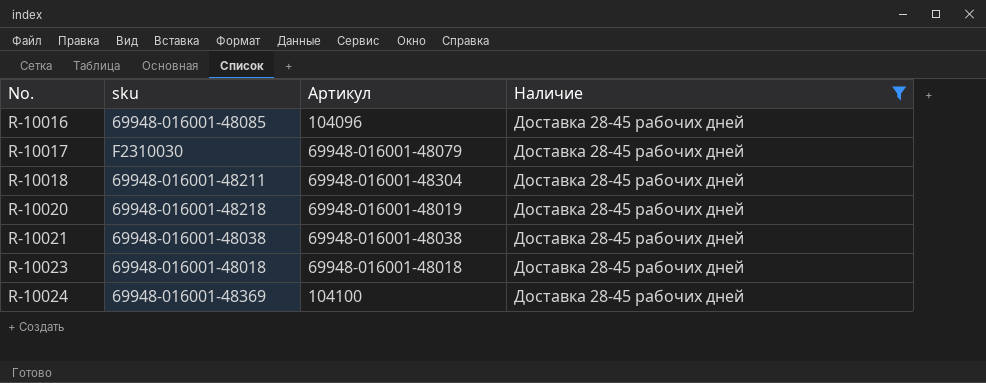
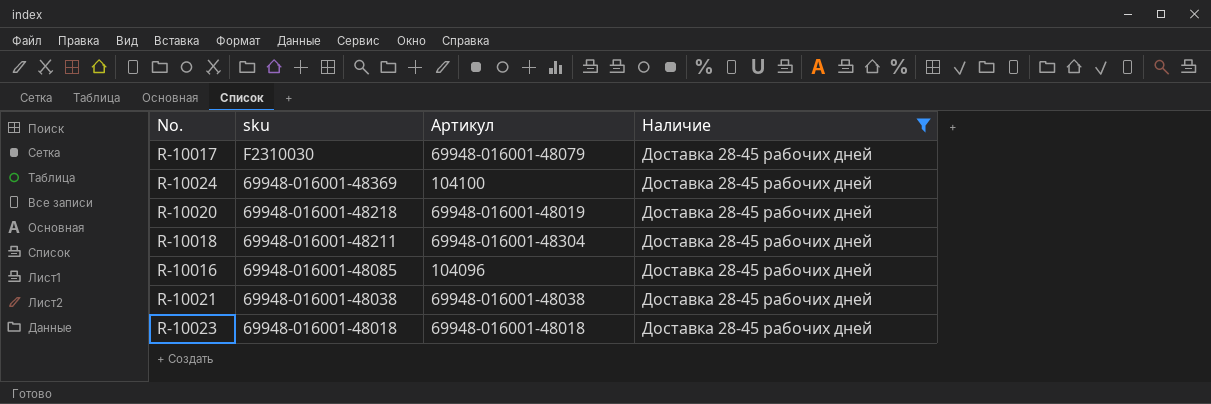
row order: No. ascending -> sku descending

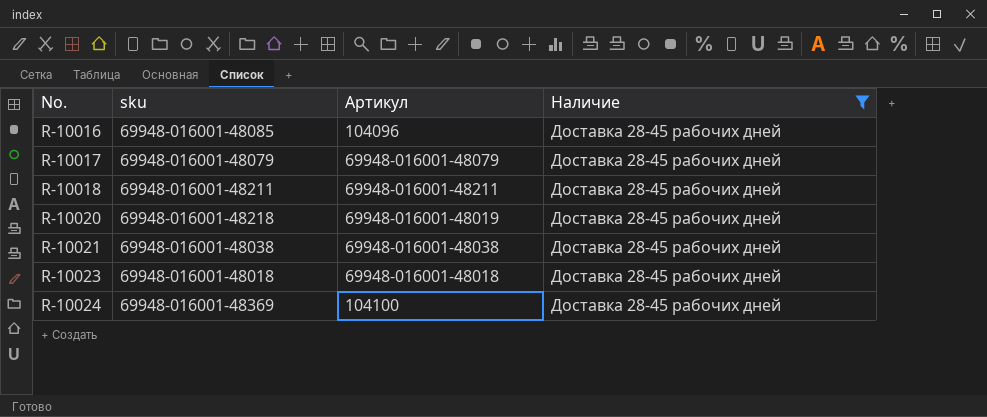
row order: sku descending -> No. ascending
R-10017 | sku: F2310030 -> 69948-016001-48079
R-10018 | Артикул: 69948-016001-48304 -> 69948-016001-48211

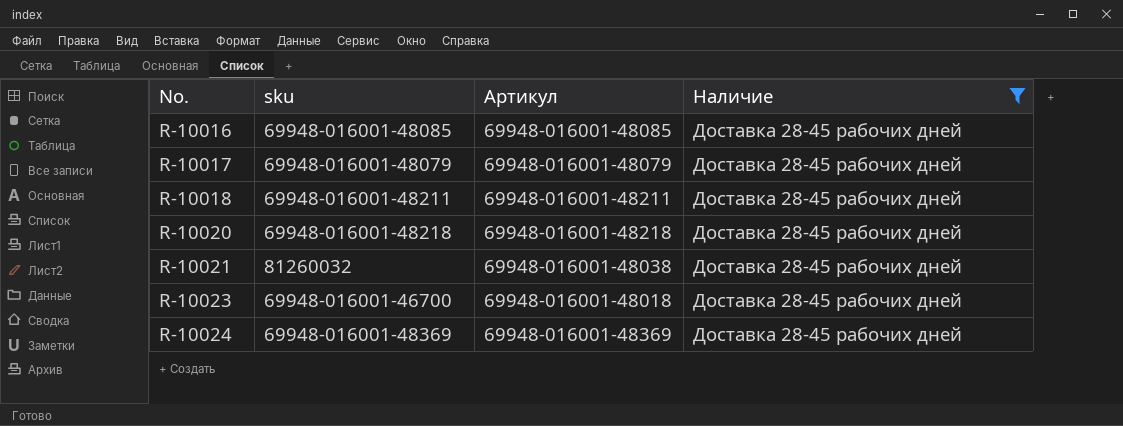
R-10016 | Артикул: 104096 -> 69948-016001-48085
R-10020 | Артикул: 69948-016001-48019 -> 69948-016001-48218
R-10021 | sku: 69948-016001-48038 -> 81260032
R-10023 | sku: 69948-016001-48018 -> 69948-016001-46700
R-10024 | Артикул: 104100 -> 69948-016001-48369

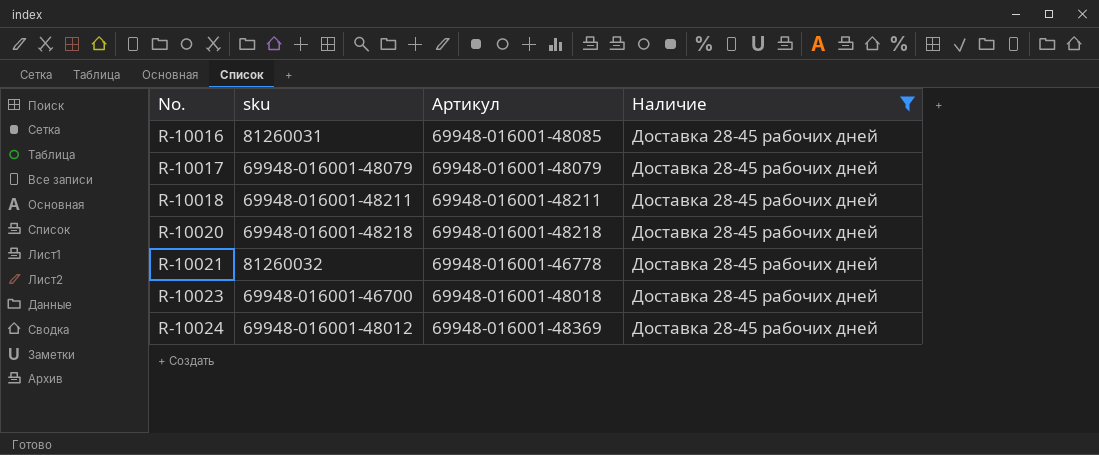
R-10016 | sku: 69948-016001-48085 -> 81260031
R-10021 | Артикул: 69948-016001-48038 -> 69948-016001-46778
R-10024 | sku: 69948-016001-48369 -> 69948-016001-48012

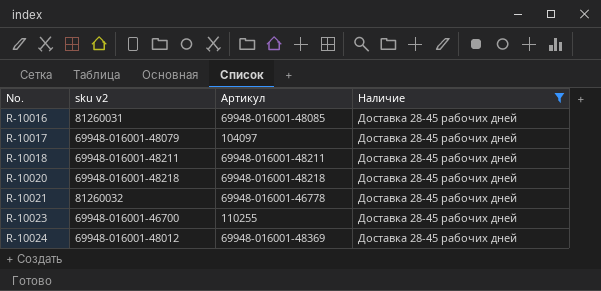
column name: sku -> sku v2
R-10017 | Артикул: 69948-016001-48079 -> 104097
R-10023 | Артикул: 69948-016001-48018 -> 110255

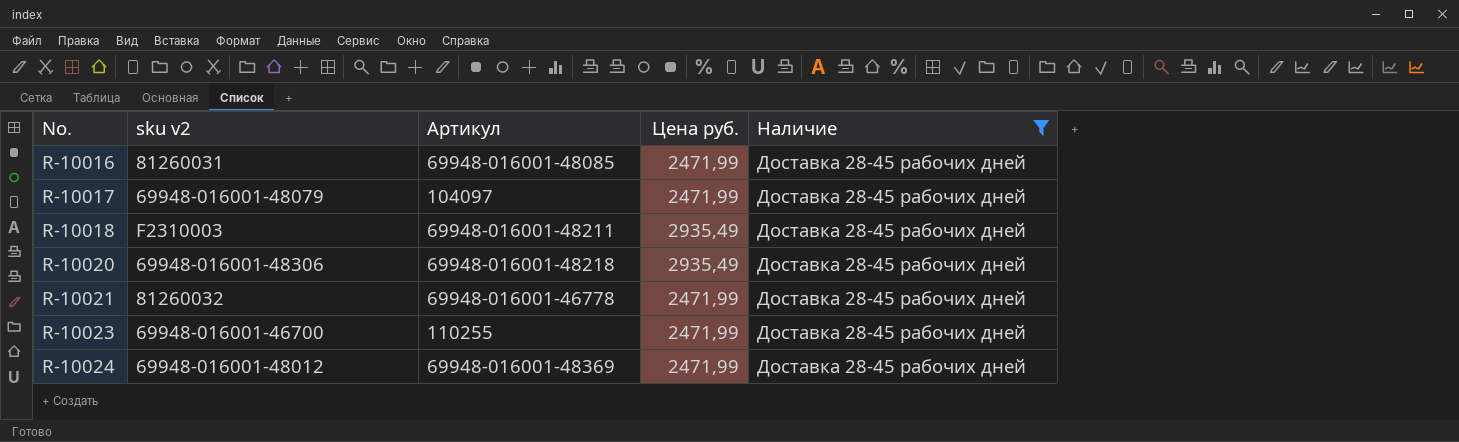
column Цена руб. | position: none -> 4
R-10018 | sku v2: 69948-016001-48211 -> F2310003
R-10020 | sku v2: 69948-016001-48218 -> 69948-016001-48306

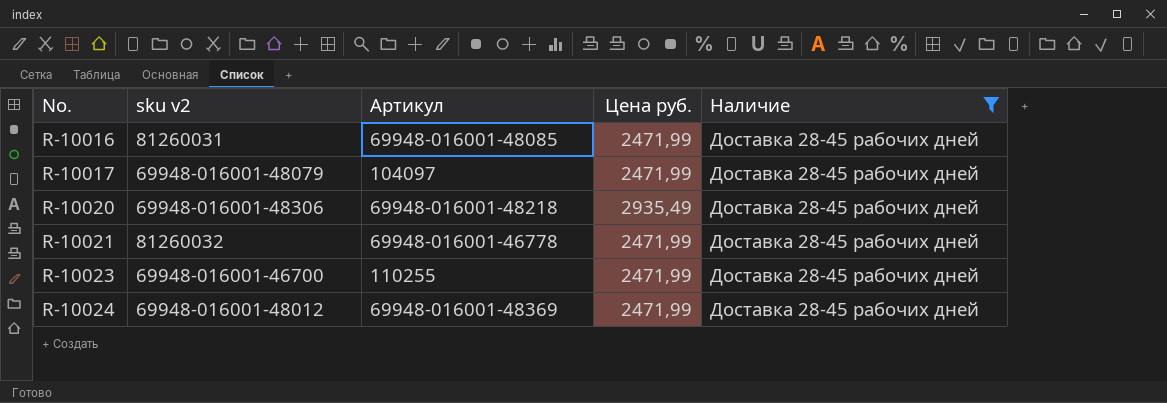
row R-10018: F2310003 | 69948-016001-48211 | 2935,49 | Доставка 28-45 рабочих дней -> none

